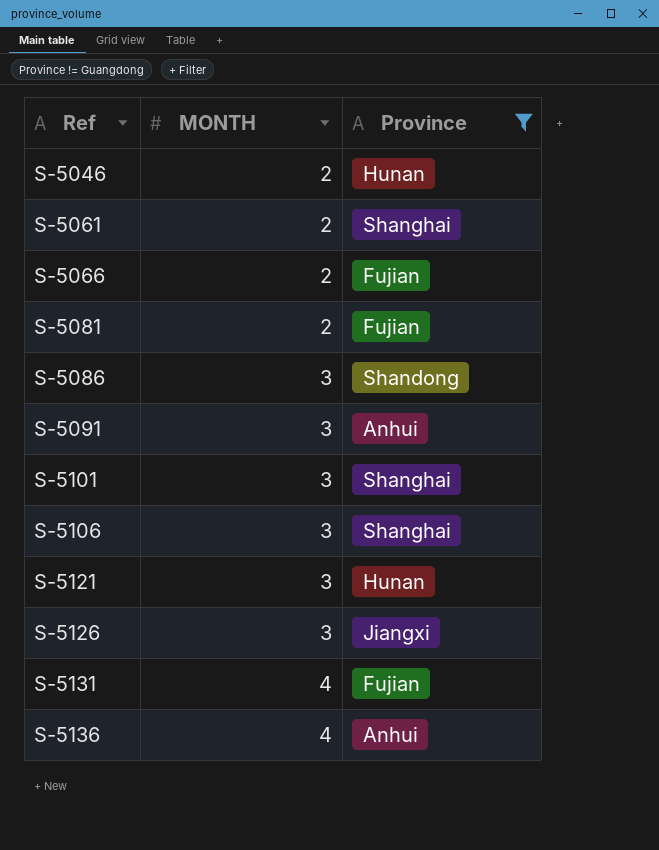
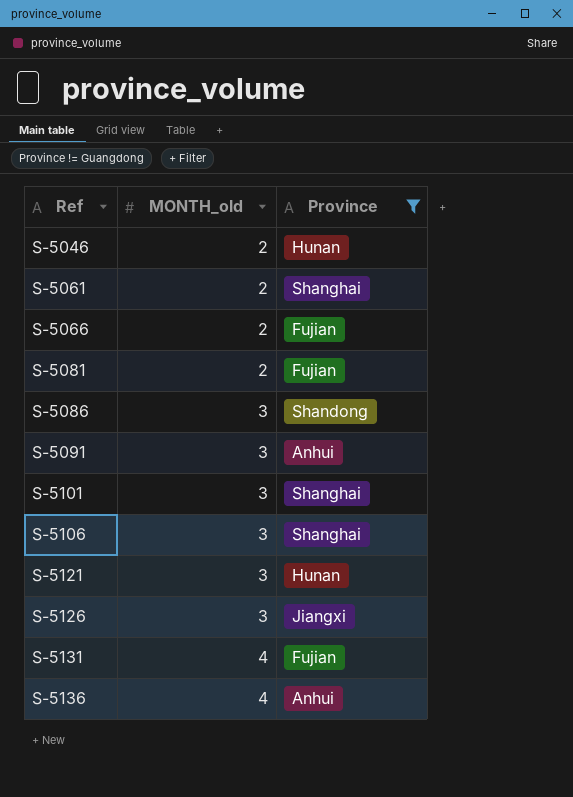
column name: MONTH -> MONTH_old

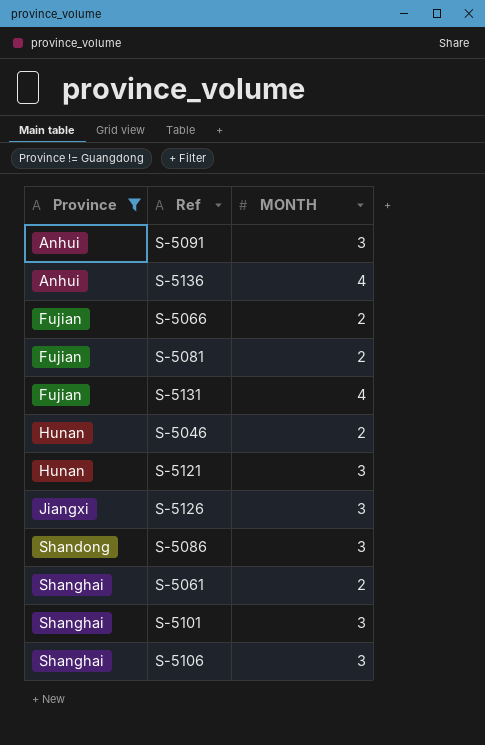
row order: Ref ascending -> Province ascending
column Province | position: 3 -> 1
column name: MONTH_old -> MONTH

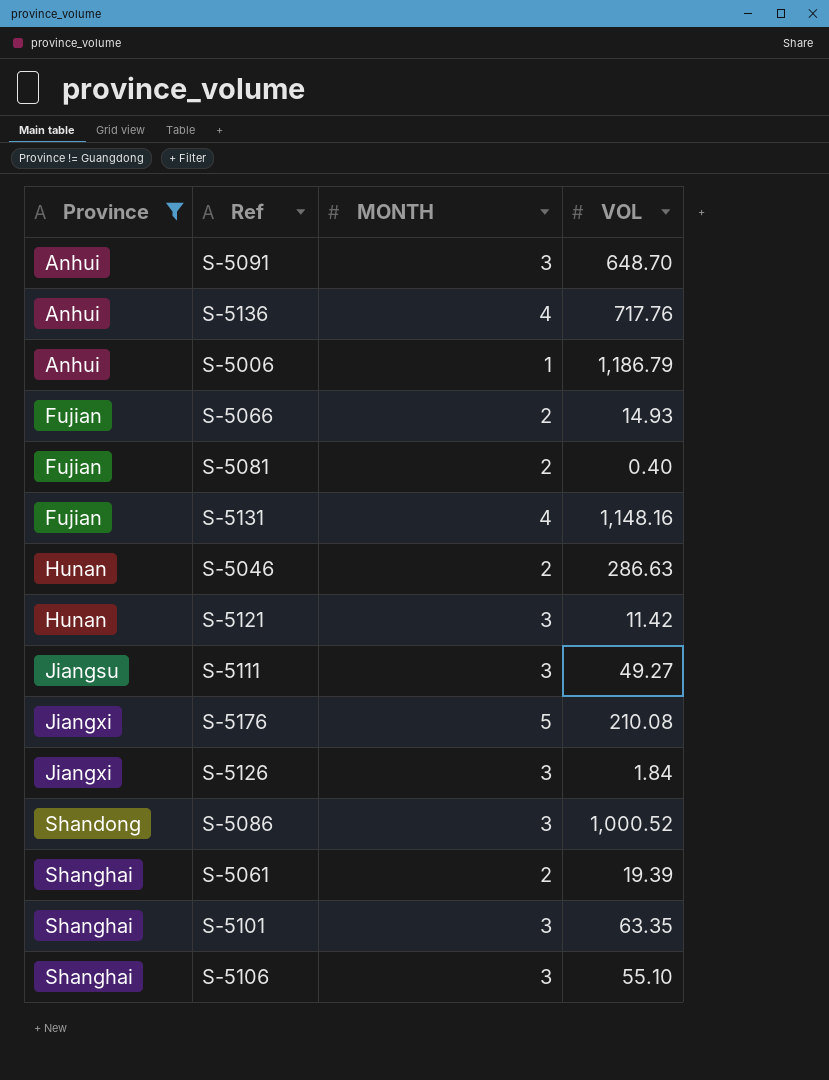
column VOL | position: none -> 4
row S-5006: none -> Anhui | 1 | 1,186.79
row S-5111: none -> Jiangsu | 3 | 49.27
row S-5176: none -> Jiangxi | 5 | 210.08

